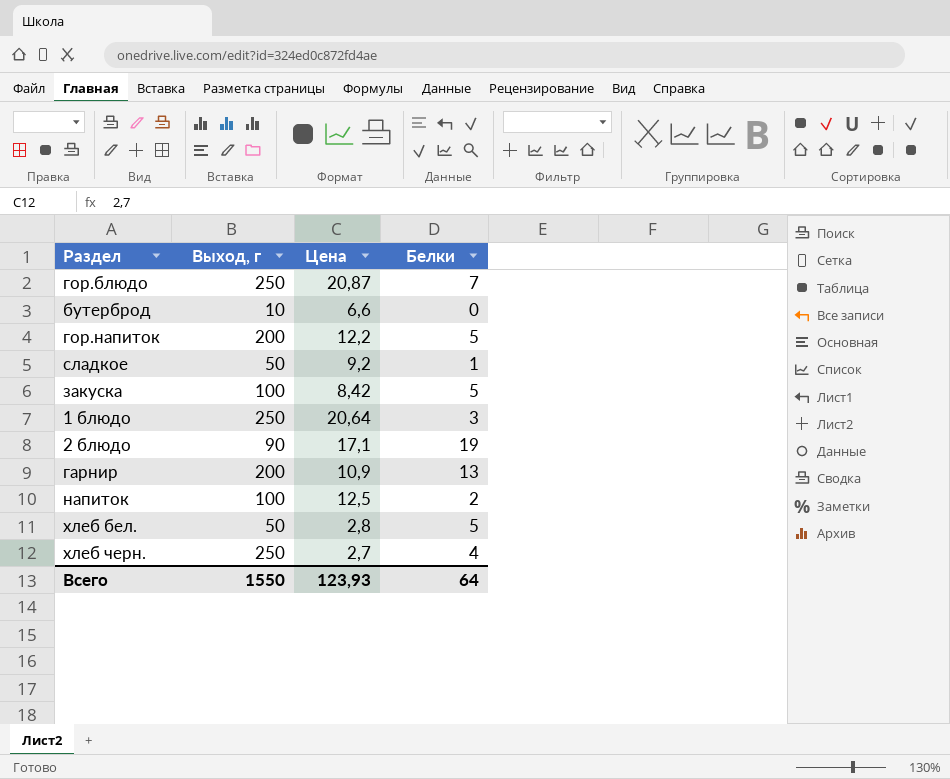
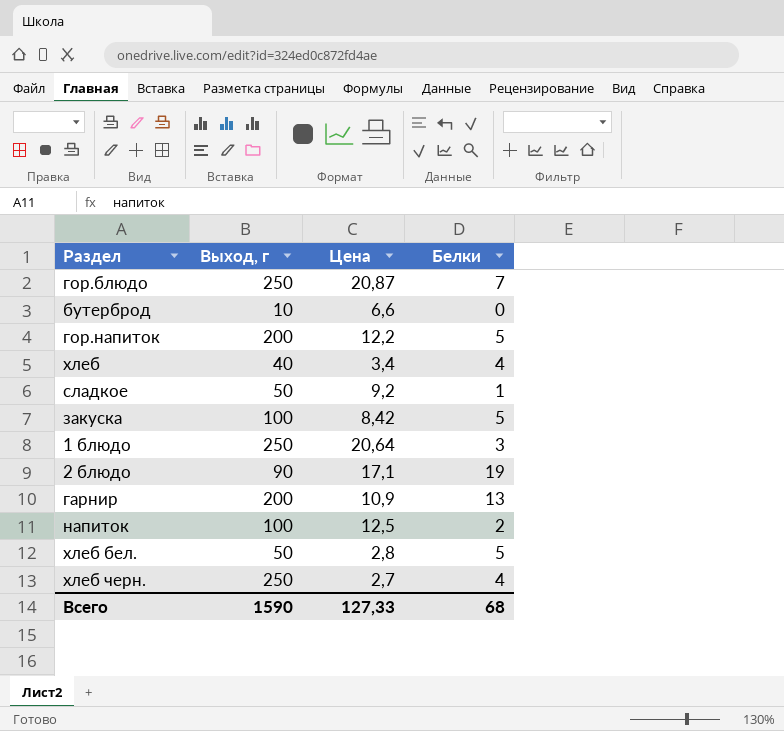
row хлеб: none -> 40 | 3,4 | 4
Всего | Выход, г: 1550 -> 1590
Всего | Цена: 123,93 -> 127,33
Всего | Белки: 64 -> 68

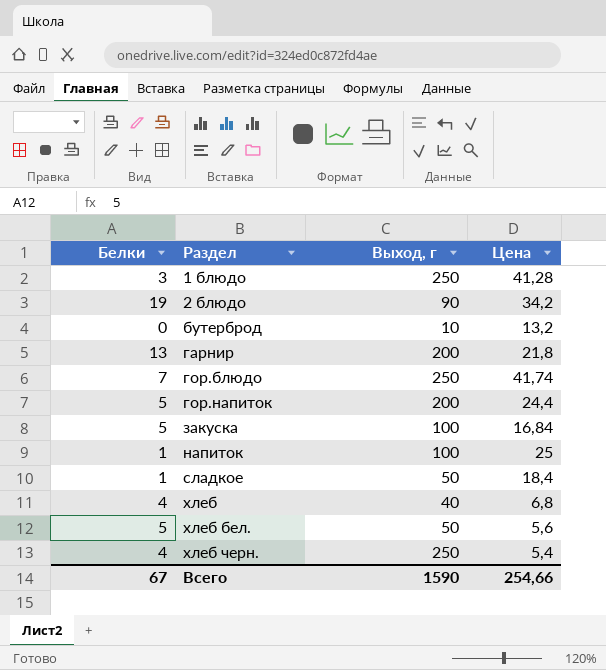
row order: none -> Раздел ascending
column Белки | position: 4 -> 1
1 блюдо | Цена: 20,64 -> 41,28
2 блюдо | Цена: 17,1 -> 34,2
бутерброд | Цена: 6,6 -> 13,2
гарнир | Цена: 10,9 -> 21,8
гор.блюдо | Цена: 20,87 -> 41,74
гор.напиток | Цена: 12,2 -> 24,4
закуска | Цена: 8,42 -> 16,84
напиток | Белки: 2 -> 1
напиток | Цена: 12,5 -> 25
сладкое | Цена: 9,2 -> 18,4
хлеб | Цена: 3,4 -> 6,8
хлеб бел. | Цена: 2,8 -> 5,6
хлеб черн. | Цена: 2,7 -> 5,4
Всего | Белки: 68 -> 67
Всего | Цена: 127,33 -> 254,66

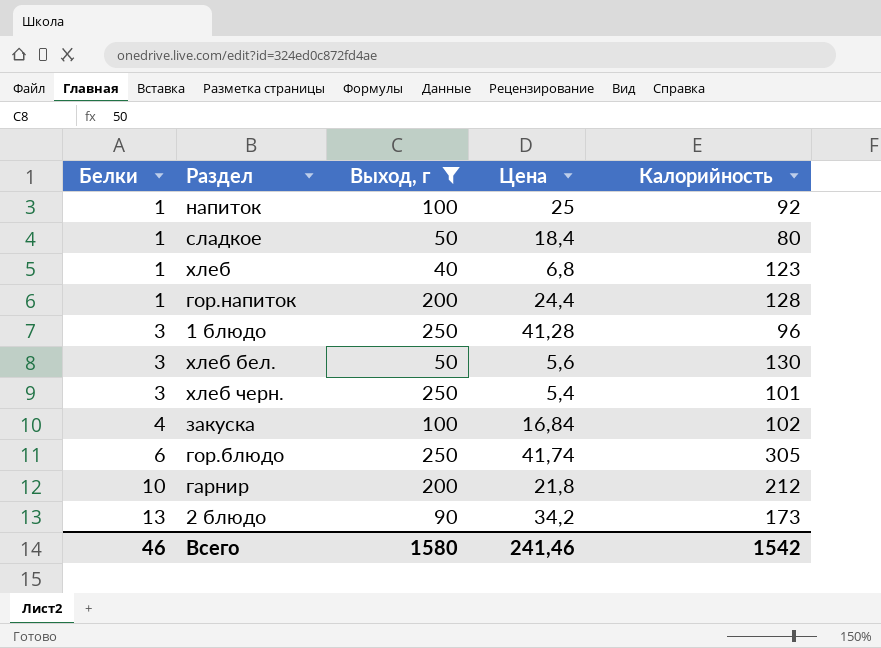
filter: none -> Выход, г != 10
row order: Раздел ascending -> Белки ascending
column Калорийность | position: none -> 5
хлеб | Белки: 4 -> 1
гор.напиток | Белки: 5 -> 1
хлеб бел. | Белки: 5 -> 3
хлеб черн. | Белки: 4 -> 3
закуска | Белки: 5 -> 4
гор.блюдо | Белки: 7 -> 6
гарнир | Белки: 13 -> 10
2 блюдо | Белки: 19 -> 13
Всего | Белки: 67 -> 46
Всего | Выход, г: 1590 -> 1580
Всего | Цена: 254,66 -> 241,46

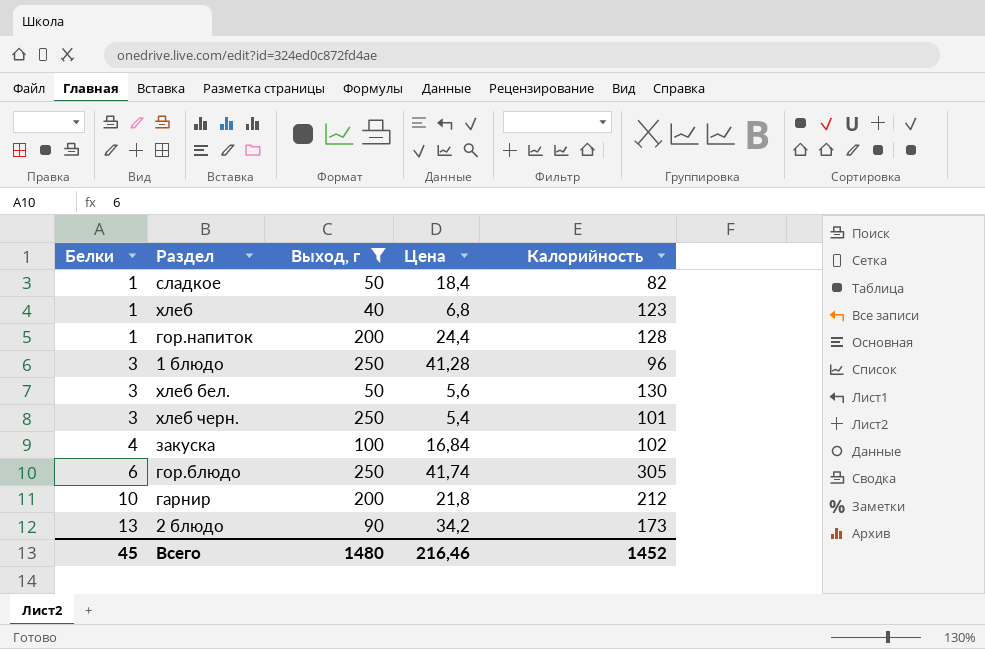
row напиток: 1 | 100 | 25 | 92 -> none
сладкое | Калорийность: 80 -> 82
Всего | Белки: 46 -> 45
Всего | Выход, г: 1580 -> 1480
Всего | Цена: 241,46 -> 216,46
Всего | Калорийность: 1542 -> 1452

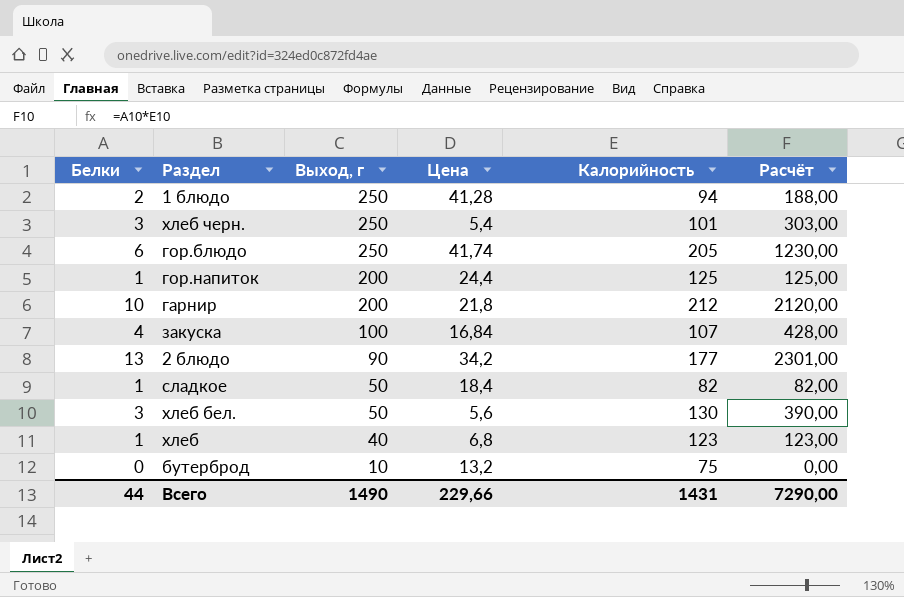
filter: Выход, г != 10 -> none
row order: Белки ascending -> Выход, г descending
column Расчёт | formula: none -> [Белки] * [Калорийность]
1 блюдо | Белки: 3 -> 2
1 блюдо | Калорийность: 96 -> 94
гор.блюдо | Калорийность: 305 -> 205
гор.напиток | Калорийность: 128 -> 125
закуска | Калорийность: 102 -> 107
2 блюдо | Калорийность: 173 -> 177
Всего | Белки: 45 -> 44
Всего | Выход, г: 1480 -> 1490
Всего | Цена: 216,46 -> 229,66
Всего | Калорийность: 1452 -> 1431

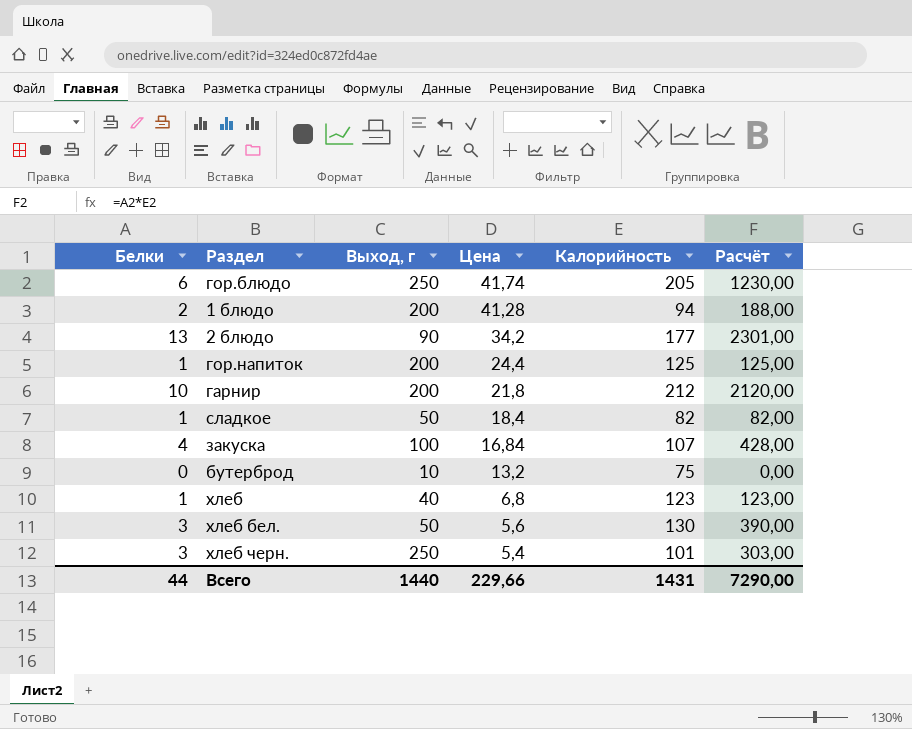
row order: Выход, г descending -> Цена descending
1 блюдо | Выход, г: 250 -> 200
Всего | Выход, г: 1490 -> 1440

